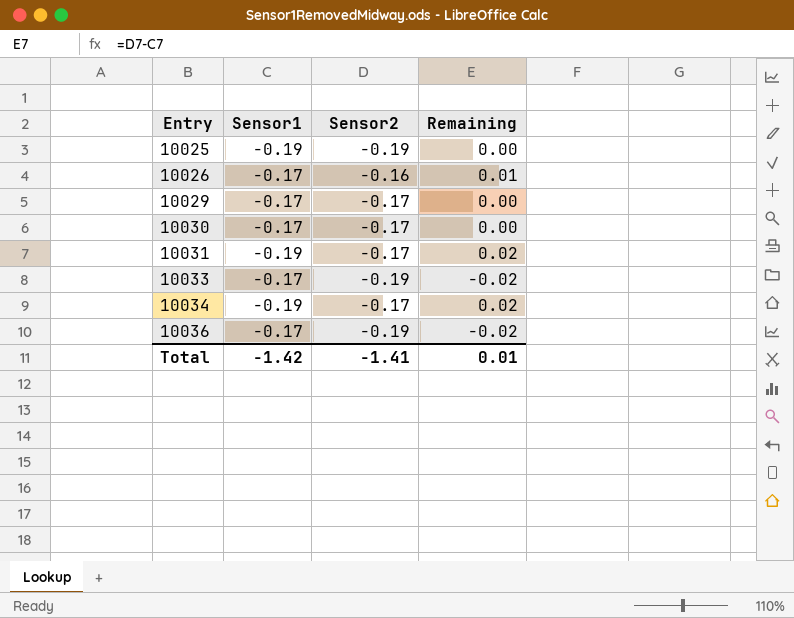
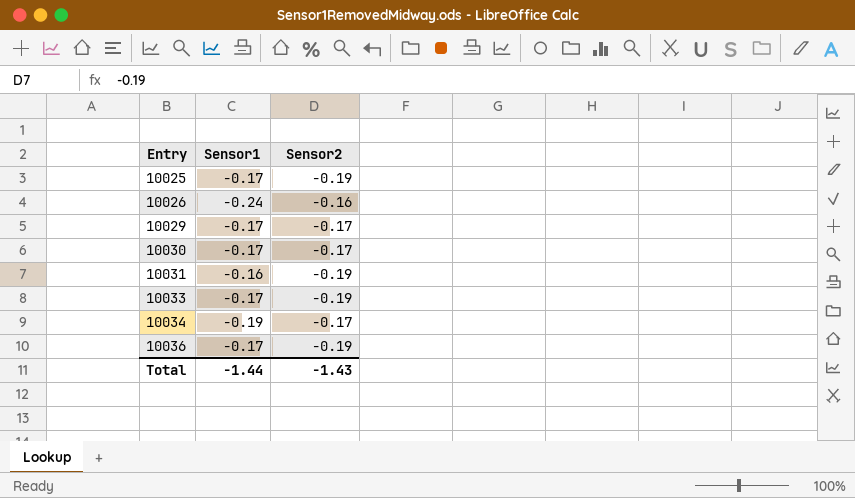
column Remaining | formula: [Sensor2] - [Sensor1] -> none
10025 | Sensor1: -0.19 -> -0.17
10026 | Sensor1: -0.17 -> -0.24
10031 | Sensor1: -0.19 -> -0.16
10031 | Sensor2: -0.17 -> -0.19
Total | Sensor1: -1.42 -> -1.44
Total | Sensor2: -1.41 -> -1.43

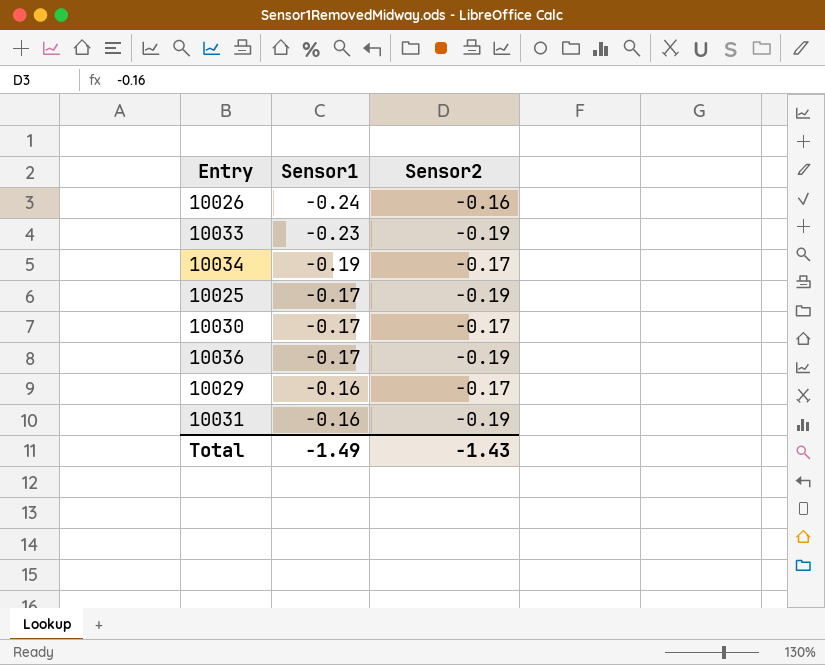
row order: Entry ascending -> Sensor1 ascending
10033 | Sensor1: -0.17 -> -0.23
10029 | Sensor1: -0.17 -> -0.16
Total | Sensor1: -1.44 -> -1.49

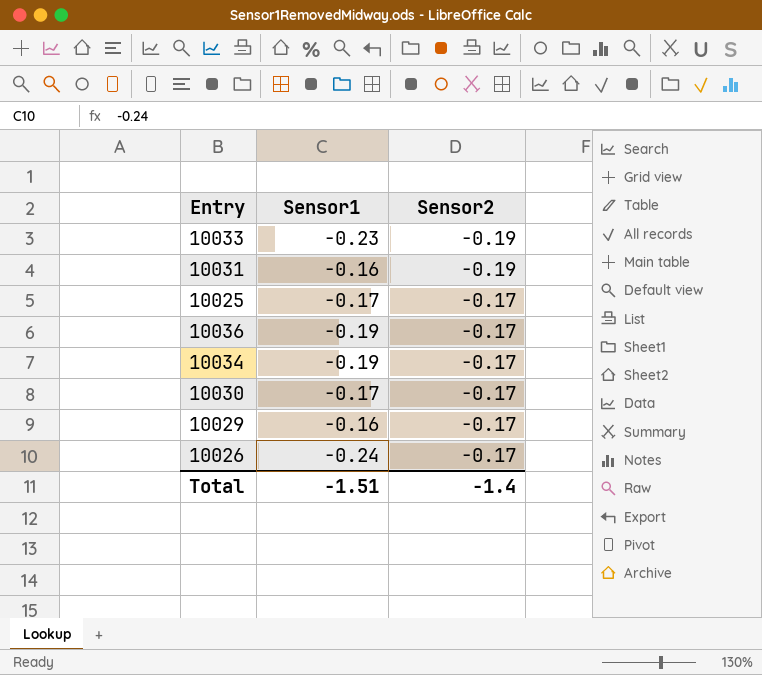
row order: Sensor1 ascending -> Sensor2 ascending
10025 | Sensor2: -0.19 -> -0.17
10036 | Sensor1: -0.17 -> -0.19
10036 | Sensor2: -0.19 -> -0.17
10026 | Sensor2: -0.16 -> -0.17
Total | Sensor1: -1.49 -> -1.51
Total | Sensor2: -1.43 -> -1.4

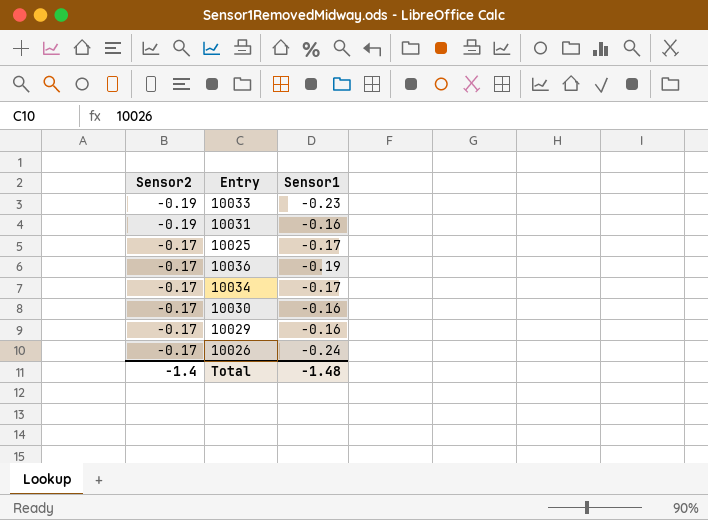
column Sensor2 | position: 3 -> 1
10034 | Sensor1: -0.19 -> -0.17
10030 | Sensor1: -0.17 -> -0.16
Total | Sensor1: -1.51 -> -1.48

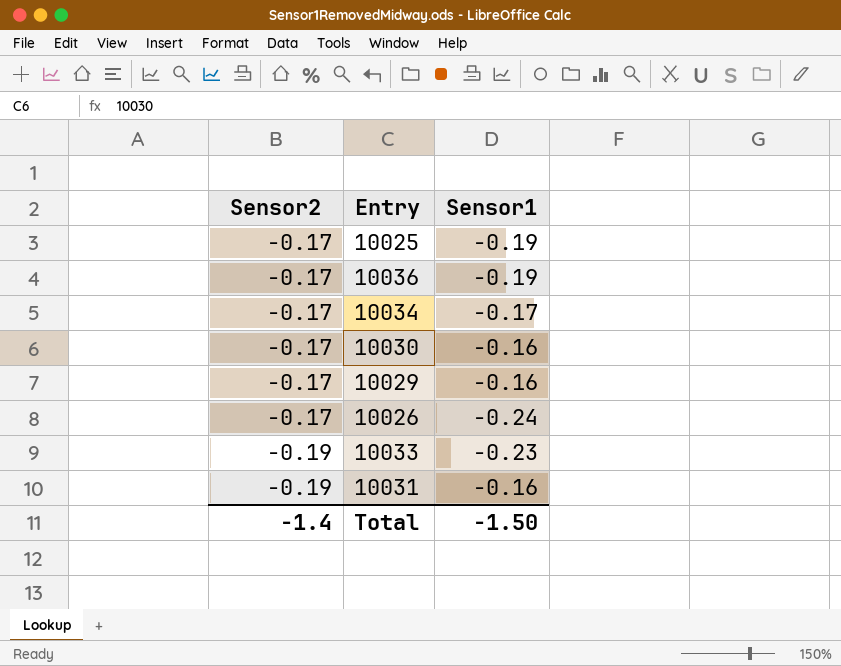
row order: Sensor2 ascending -> Sensor2 descending
10025 | Sensor1: -0.17 -> -0.19
Total | Sensor1: -1.48 -> -1.50

